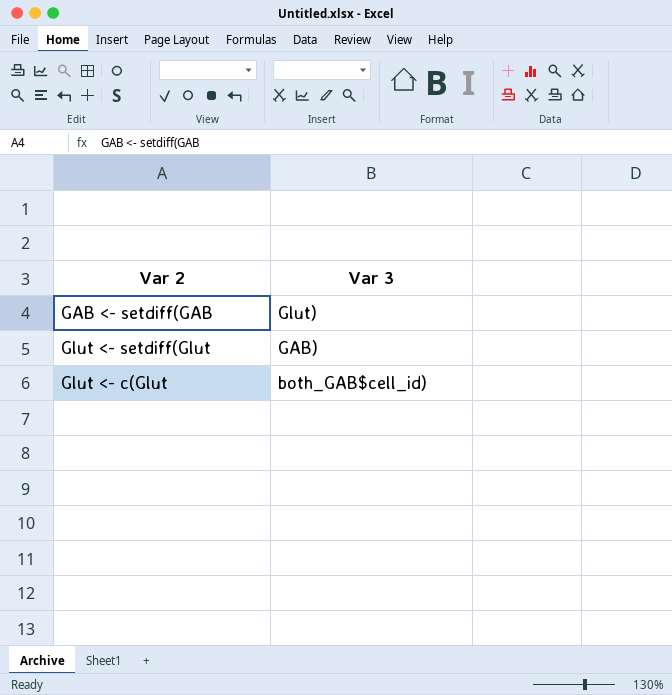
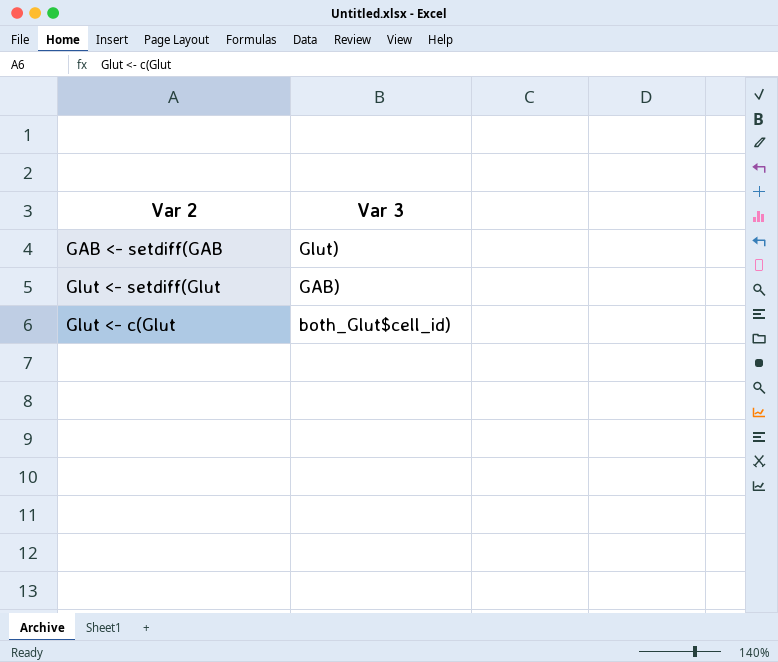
Glut <- c(Glut | Var 3: both_GAB$cell_id) -> both_Glut$cell_id)

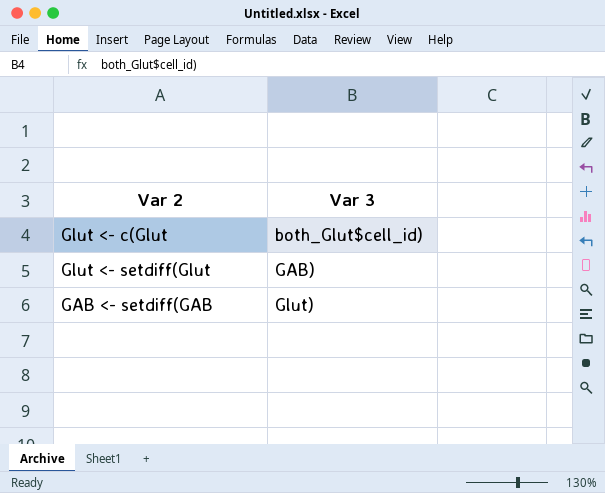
row order: Var 3 descending -> Var 3 ascending

